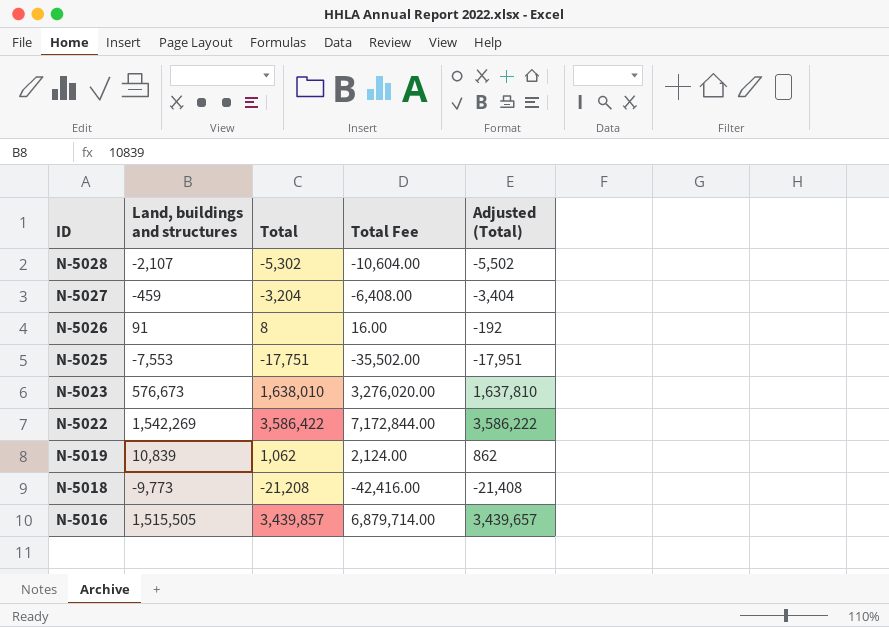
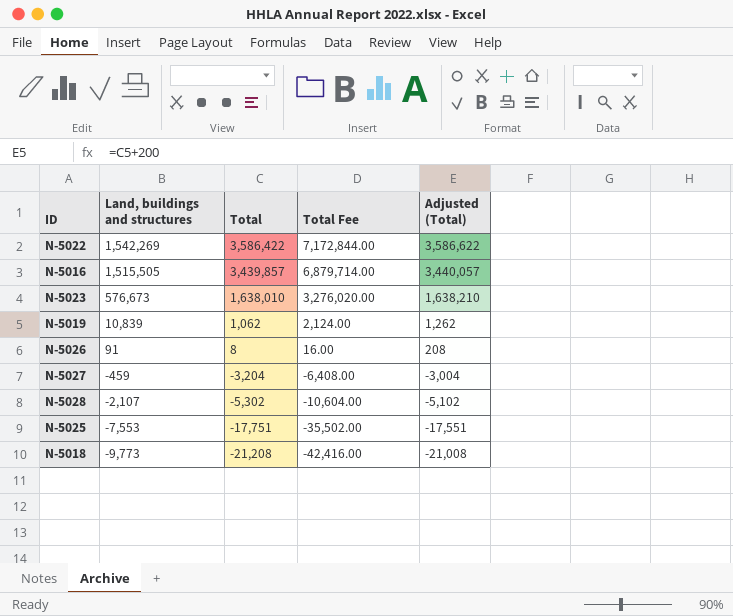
row order: ID descending -> Land, buildings and structures descending
column Adjusted (Total) | formula: [Total] - 200 -> [Total] + 200

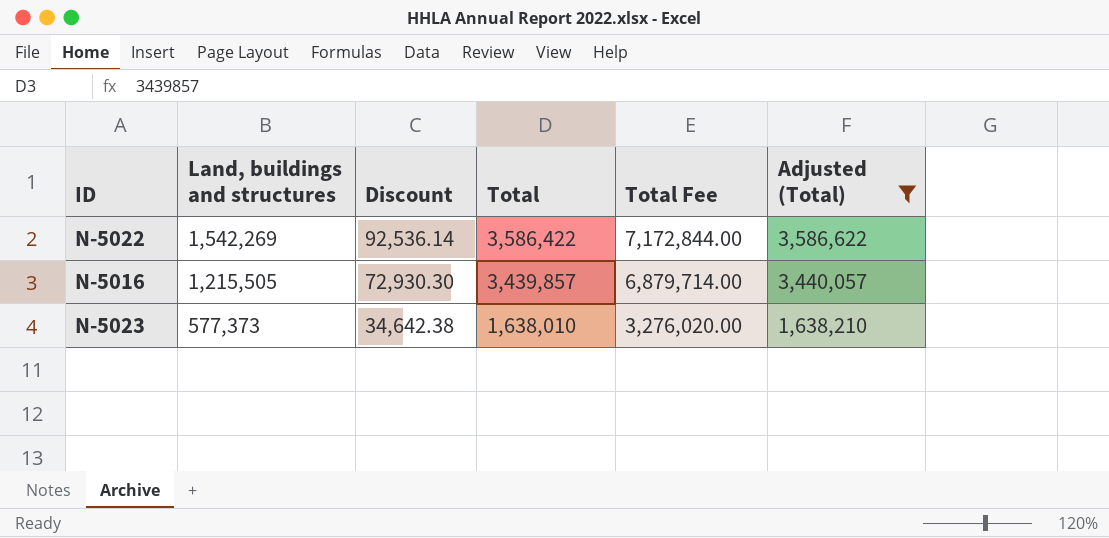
filter: none -> Adjusted (Total) >= 1,638,210
column Discount | formula: none -> [Land, buildings and structures] * 0.06
N-5016 | Land, buildings and structures: 1,515,505 -> 1,215,505
N-5023 | Land, buildings and structures: 576,673 -> 577,373

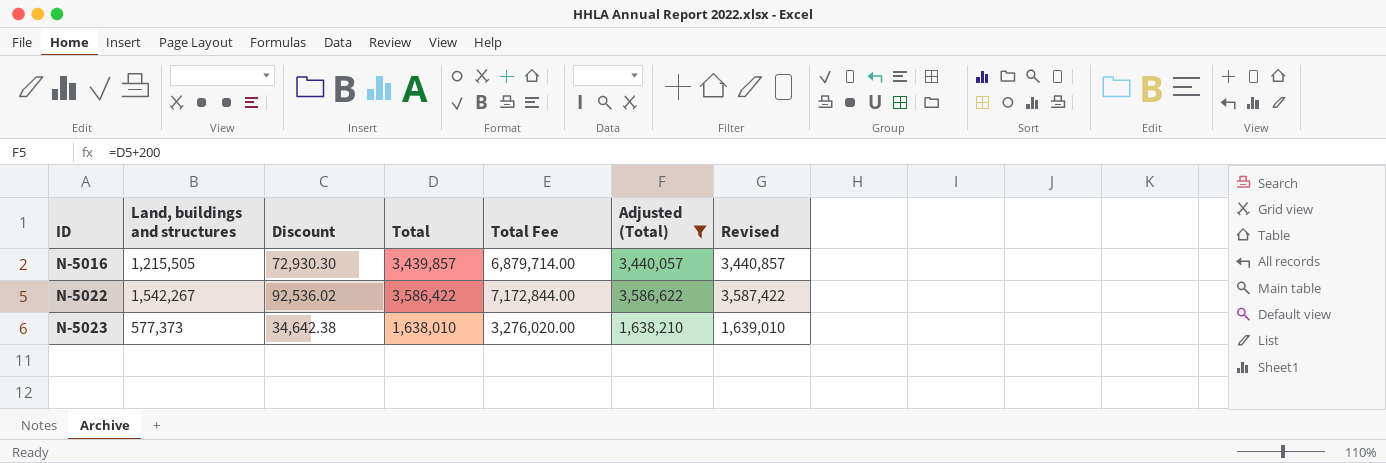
row order: Land, buildings and structures descending -> ID ascending
column Revised | formula: none -> [Total] + 1000
N-5022 | Land, buildings and structures: 1,542,269 -> 1,542,267
N-5022 | Discount: 92,536.14 -> 92,536.02

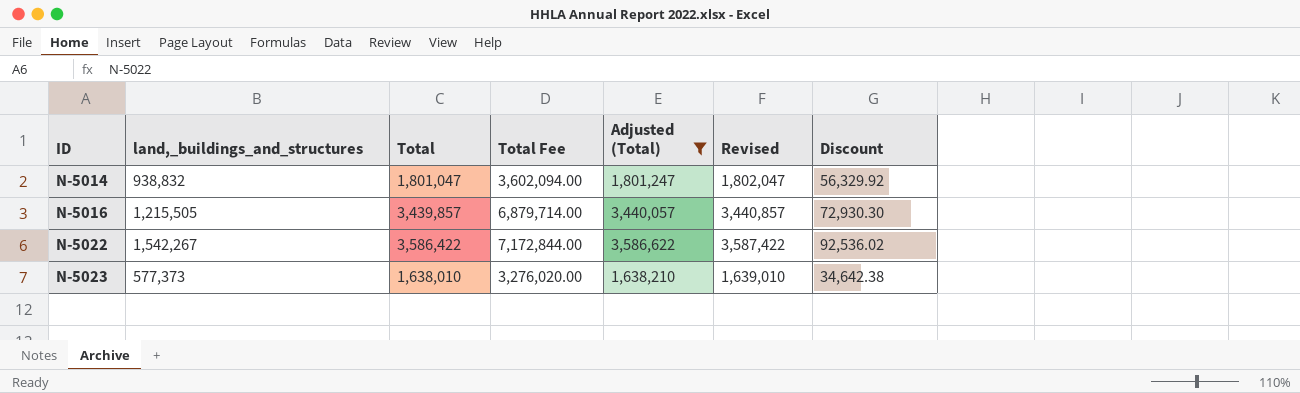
column name: Land, buildings and structures -> land,_buildings_and_structures
column Discount | position: 3 -> 7
row N-5014: none -> 938,832 | 1,801,047 | 3,602,094.00 | 1,801,247 | 1,802,047 | 56,329.92

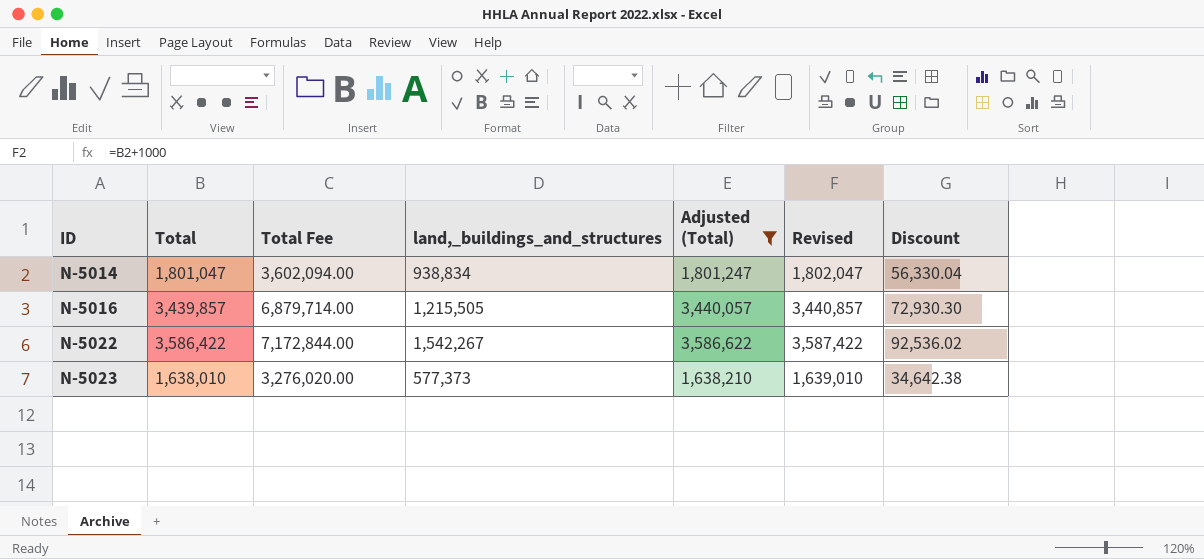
column land,_buildings_and_structures | position: 2 -> 4
N-5014 | land,_buildings_and_structures: 938,832 -> 938,834
N-5014 | Discount: 56,329.92 -> 56,330.04

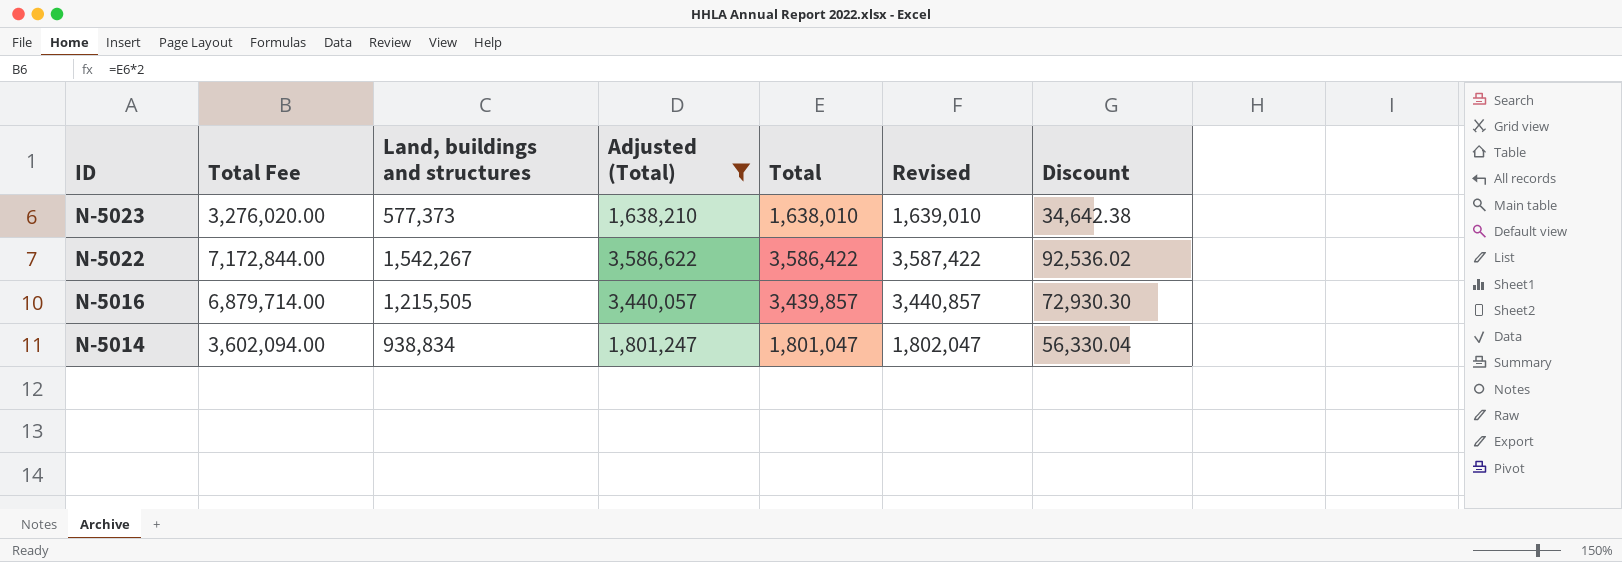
row order: ID ascending -> ID descending
column name: land,_buildings_and_structures -> Land, buildings and structures
column Total | position: 2 -> 5

